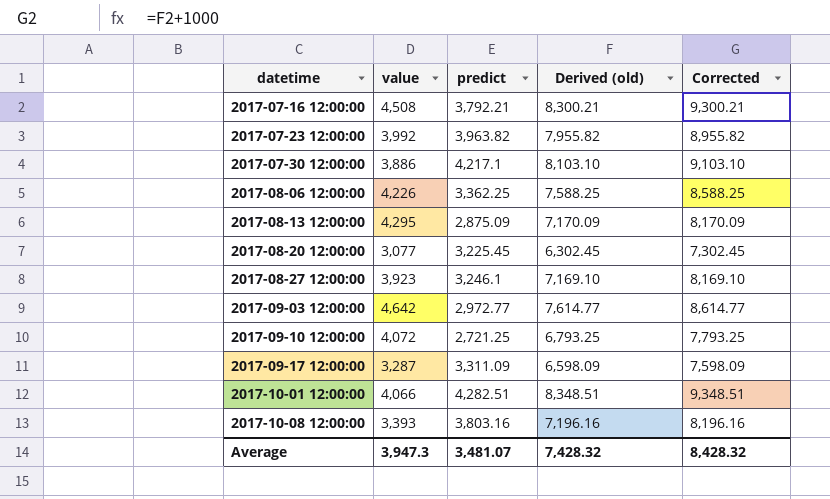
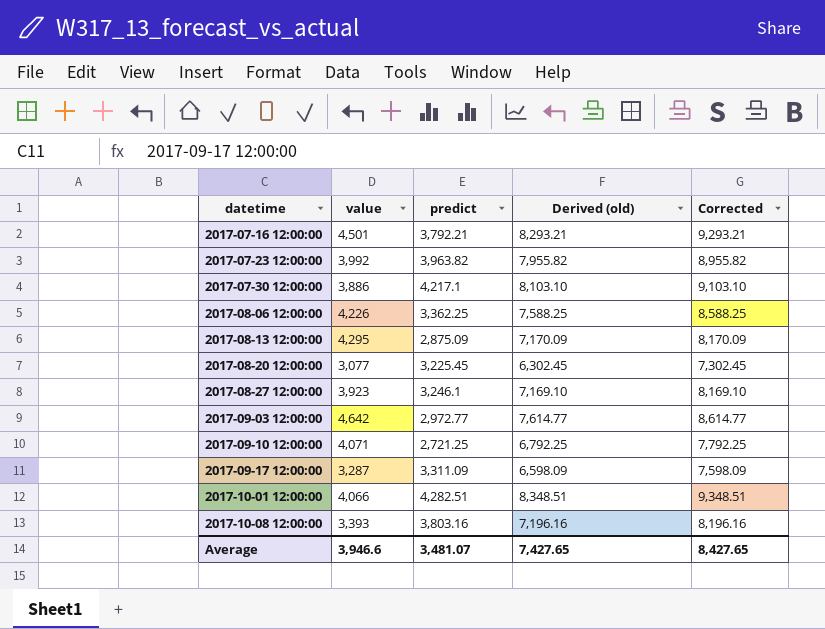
2017-07-16 12:00:00 | value: 4,508 -> 4,501
2017-07-16 12:00:00 | Derived (old): 8,300.21 -> 8,293.21
2017-07-16 12:00:00 | Corrected: 9,300.21 -> 9,293.21
2017-09-10 12:00:00 | value: 4,072 -> 4,071
2017-09-10 12:00:00 | Derived (old): 6,793.25 -> 6,792.25
2017-09-10 12:00:00 | Corrected: 7,793.25 -> 7,792.25
Average | value: 3,947.3 -> 3,946.6
Average | Derived (old): 7,428.32 -> 7,427.65
Average | Corrected: 8,428.32 -> 8,427.65

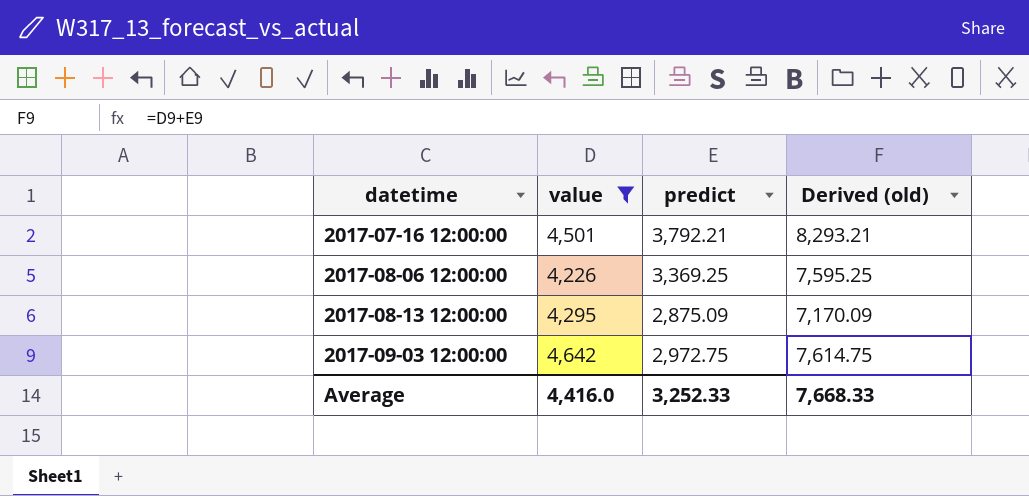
filter: none -> value >= 4,226
column Corrected | formula: [Derived (old)] + 1000 -> none
2017-08-06 12:00:00 | predict: 3,362.25 -> 3,369.25
2017-08-06 12:00:00 | Derived (old): 7,588.25 -> 7,595.25
2017-09-03 12:00:00 | predict: 2,972.77 -> 2,972.75
2017-09-03 12:00:00 | Derived (old): 7,614.77 -> 7,614.75
Average | value: 3,946.6 -> 4,416.0
Average | predict: 3,481.07 -> 3,252.33
Average | Derived (old): 7,427.65 -> 7,668.33

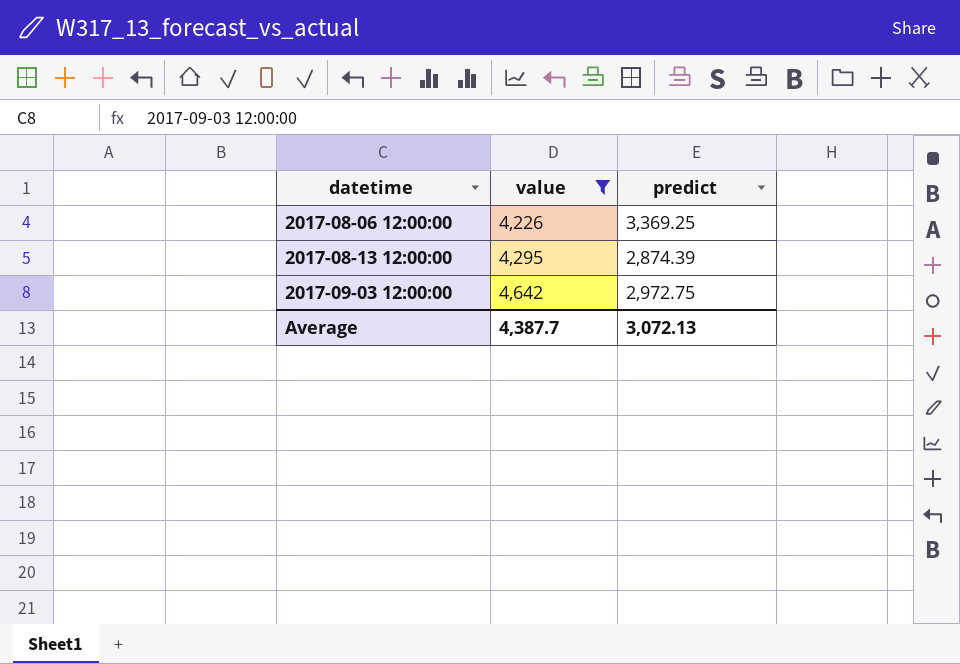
column Derived (old) | formula: [value] + [predict] -> none
row 2017-07-16 12:00:00: 4,501 | 3,792.21 | 8,293.21 -> none
2017-08-13 12:00:00 | predict: 2,875.09 -> 2,874.39
Average | value: 4,416.0 -> 4,387.7
Average | predict: 3,252.33 -> 3,072.13

